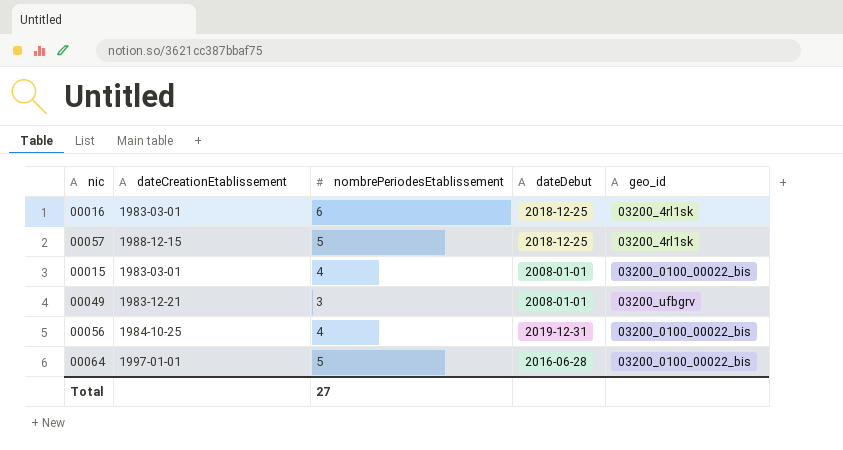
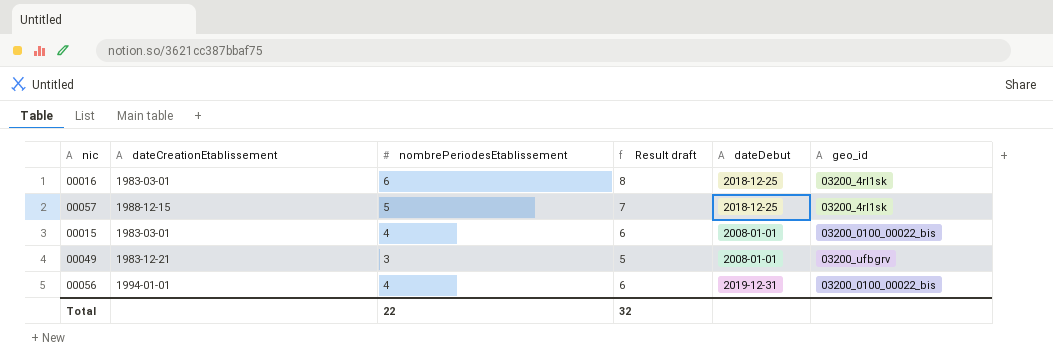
column Result draft | formula: none -> [nombrePeriodesEtablissement] + 2
row 00064: 1997-01-01 | 5 | 2016-06-28 | 03200_0100_00022_bis -> none
00056 | dateCreationEtablissement: 1984-10-25 -> 1994-01-01
Total | nombrePeriodesEtablissement: 27 -> 22

